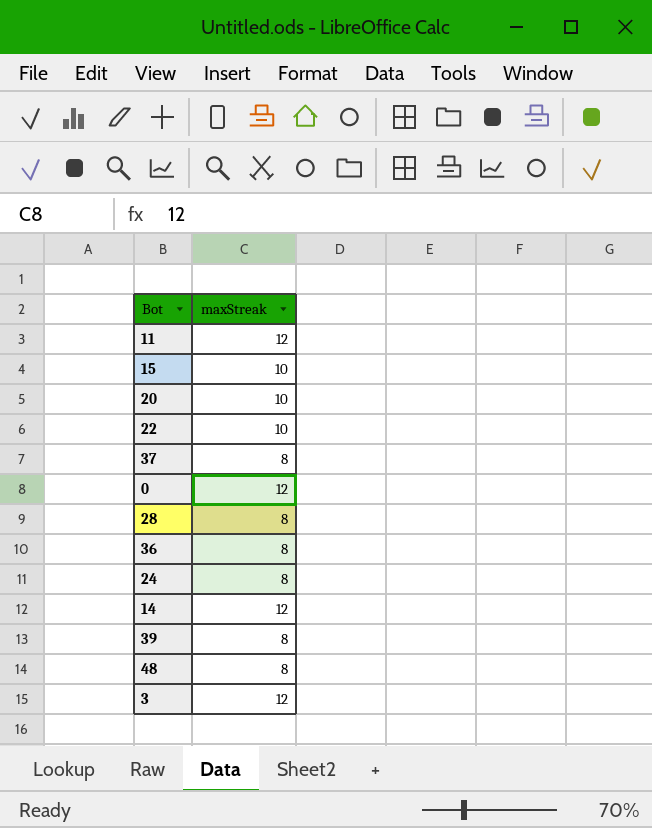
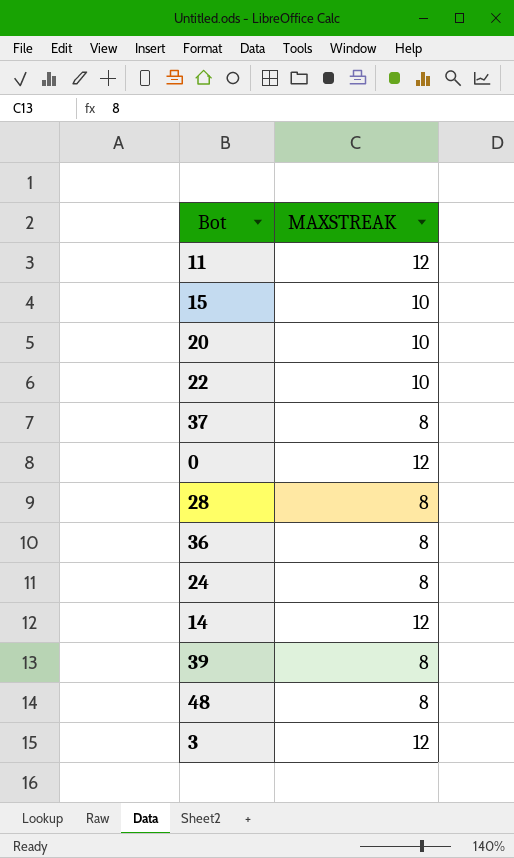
column name: maxStreak -> MAXSTREAK

